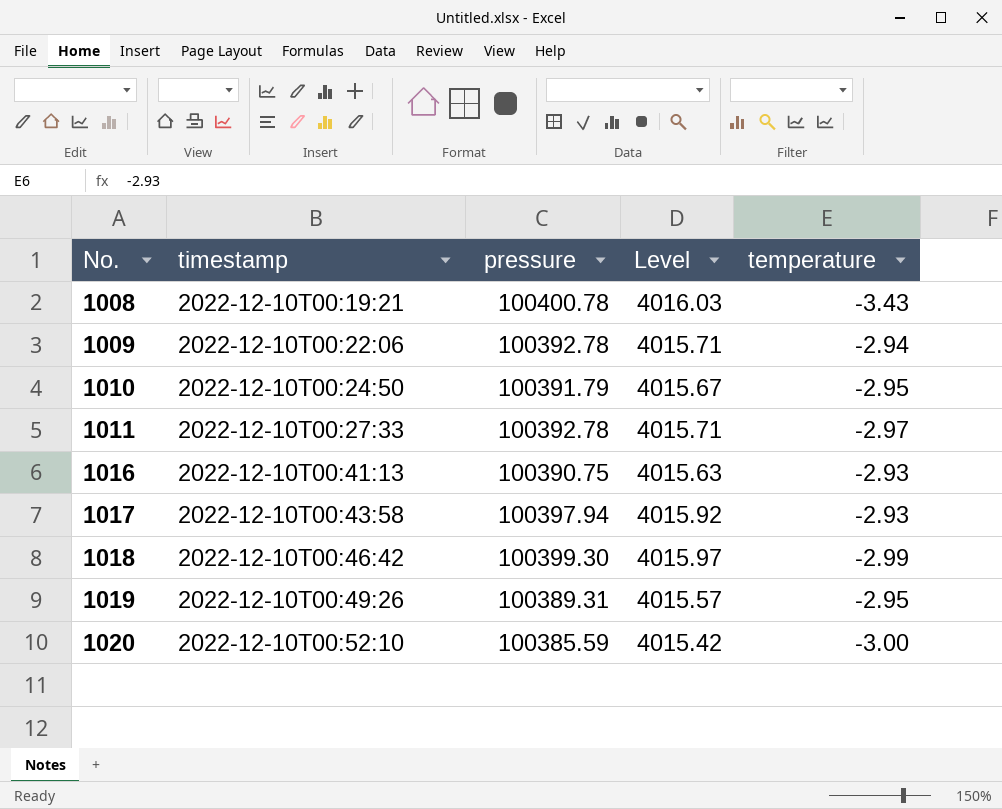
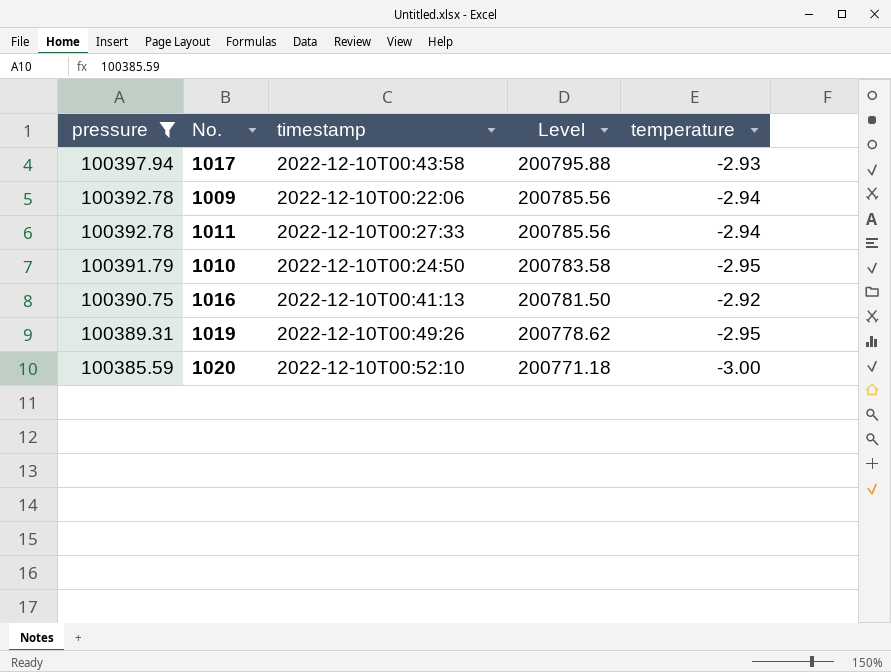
filter: none -> pressure <= 100397.94
row order: No. ascending -> pressure descending
column pressure | position: 3 -> 1
column Level | formula: [pressure] * 0.04 -> [pressure] * 2
1011 | temperature: -2.97 -> -2.94
1016 | temperature: -2.93 -> -2.92

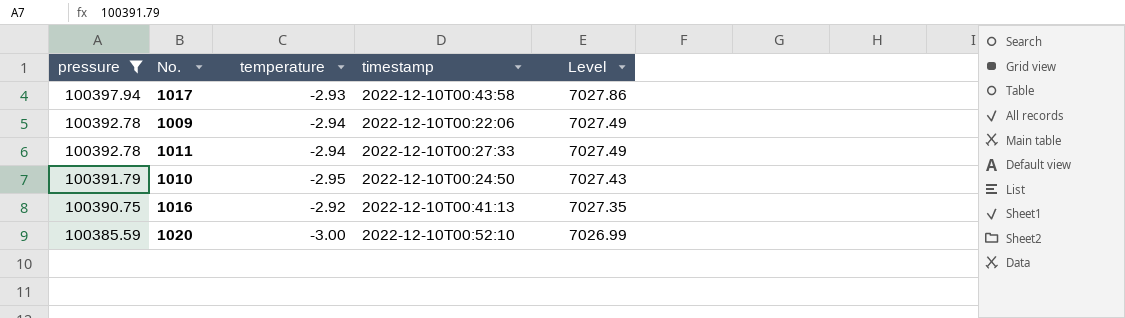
column temperature | position: 5 -> 3
column Level | formula: [pressure] * 2 -> [pressure] * 0.07
row 1019: 100389.31 | 2022-12-10T00:49:26 | 200778.62 | -2.95 -> none

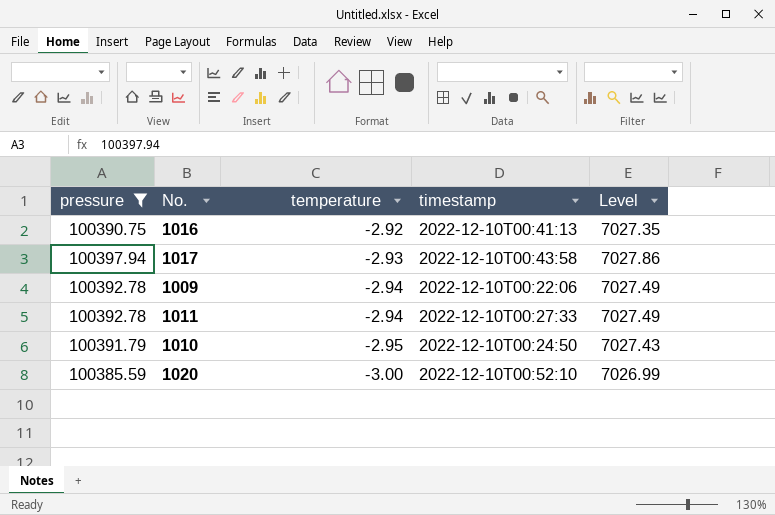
row order: pressure descending -> temperature descending

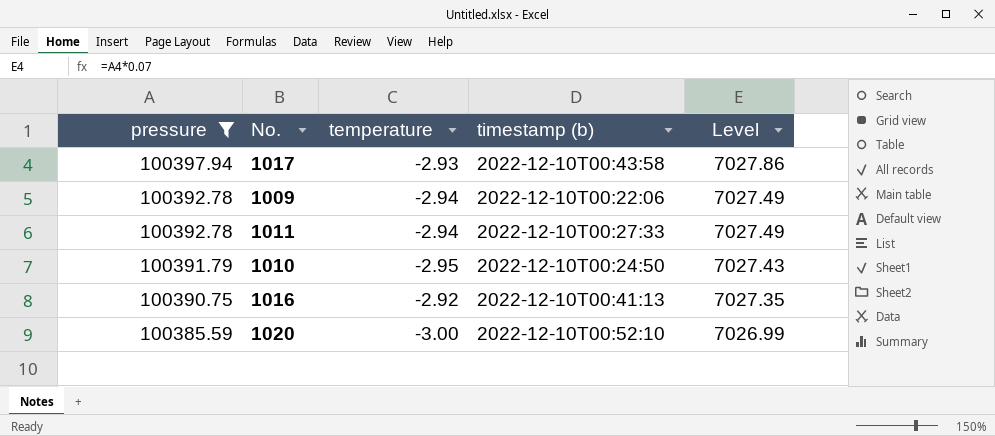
row order: temperature descending -> pressure descending
column name: timestamp -> timestamp (b)

